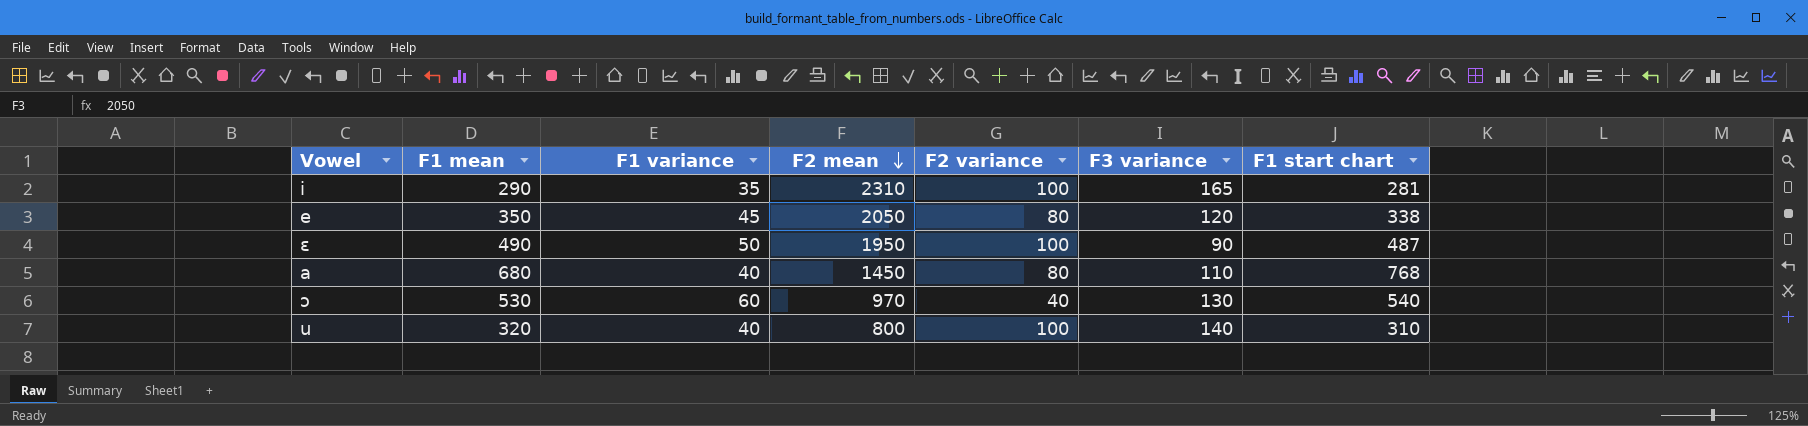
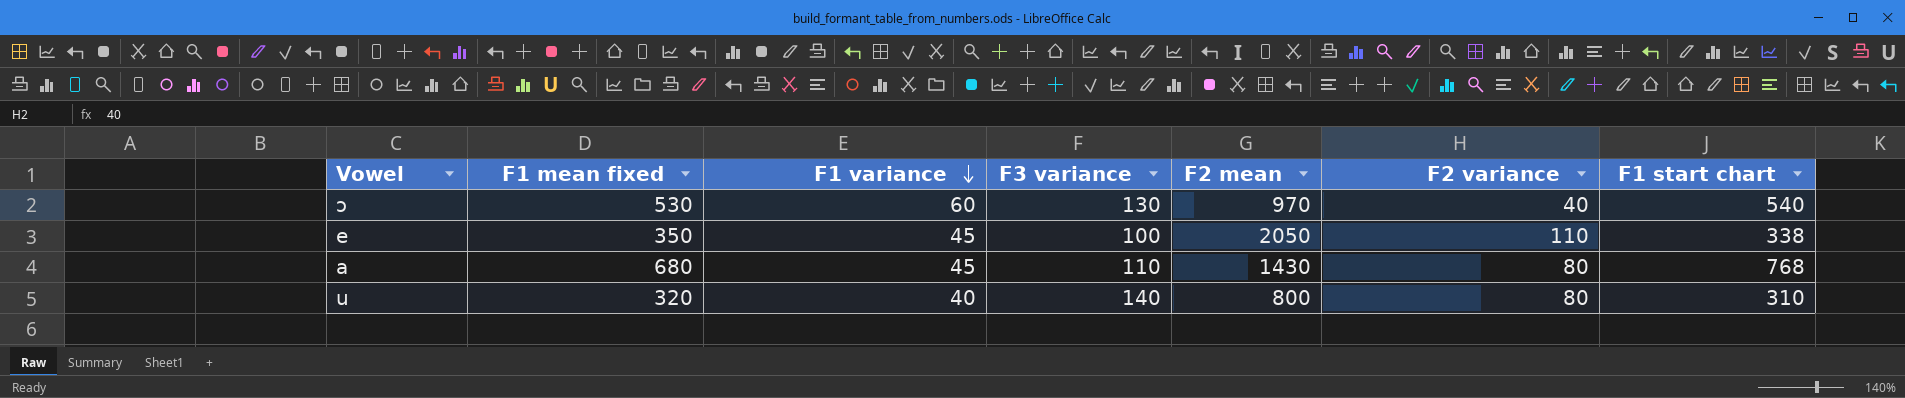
row order: F2 mean descending -> F1 variance descending
column name: F1 mean -> F1 mean fixed
column F3 variance | position: 6 -> 4
row i: 290 | 35 | 2310 | 100 | 165 | 281 -> none
row ɛ: 490 | 50 | 1950 | 100 | 90 | 487 -> none
e | F3 variance: 120 -> 100
e | F2 variance: 80 -> 110
a | F1 variance: 40 -> 45
a | F2 mean: 1450 -> 1430
u | F2 variance: 100 -> 80

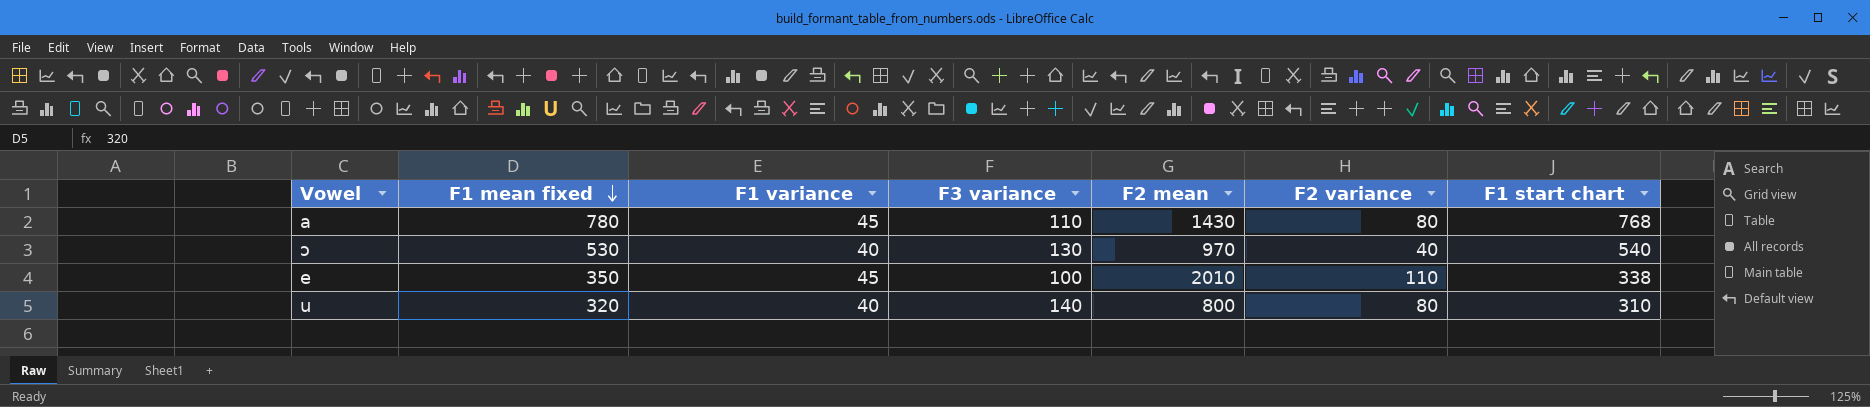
row order: F1 variance descending -> F1 mean fixed descending
a | F1 mean fixed: 680 -> 780
ɔ | F1 variance: 60 -> 40
e | F2 mean: 2050 -> 2010

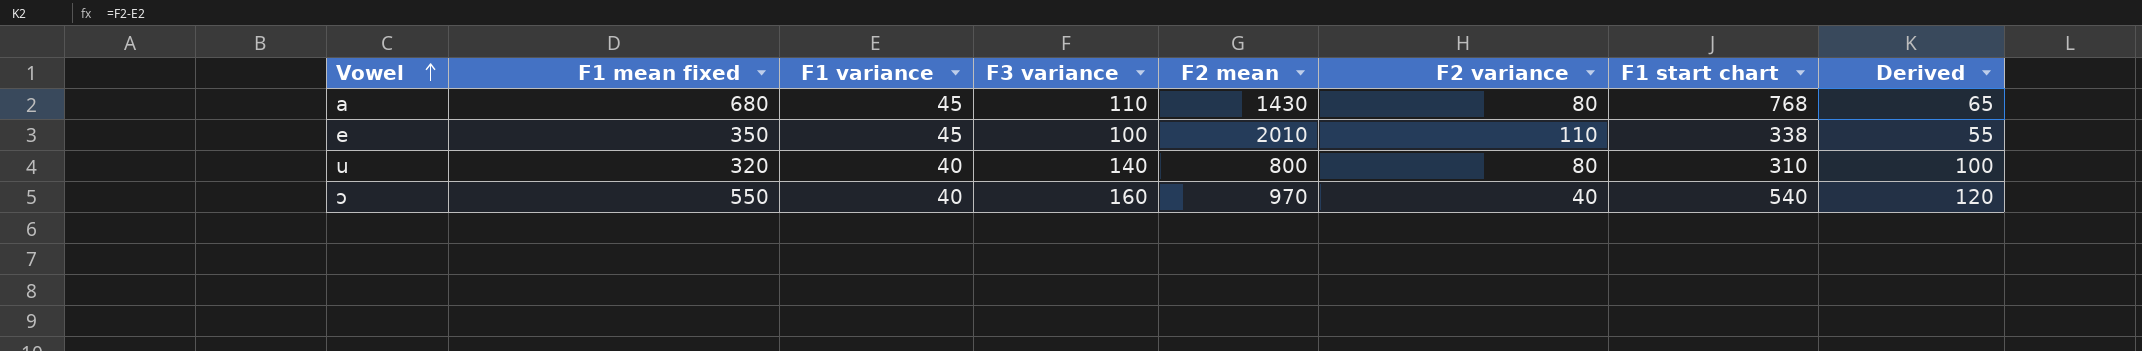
row order: F1 mean fixed descending -> Vowel ascending
column Derived | formula: none -> [F3 variance] - [F1 variance]
a | F1 mean fixed: 780 -> 680
ɔ | F1 mean fixed: 530 -> 550
ɔ | F3 variance: 130 -> 160

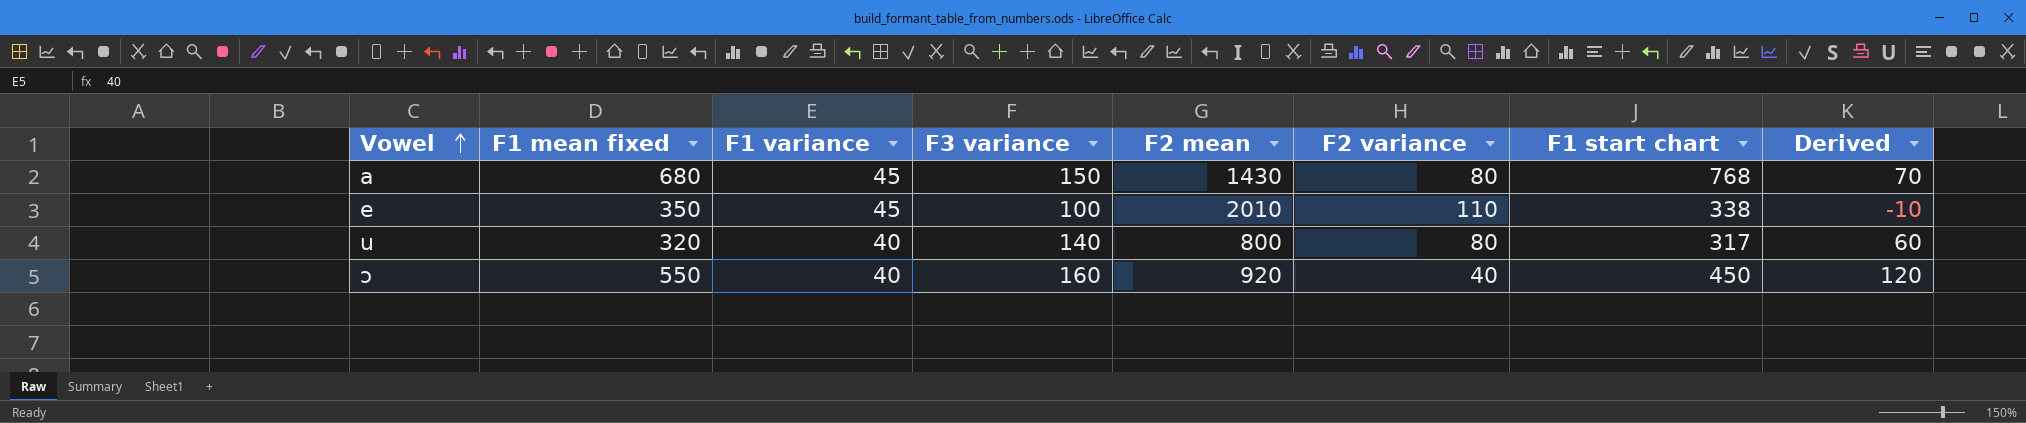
column Derived | formula: [F3 variance] - [F1 variance] -> [F3 variance] - [F2 variance]
a | F3 variance: 110 -> 150
u | F1 start chart: 310 -> 317
ɔ | F2 mean: 970 -> 920
ɔ | F1 start chart: 540 -> 450

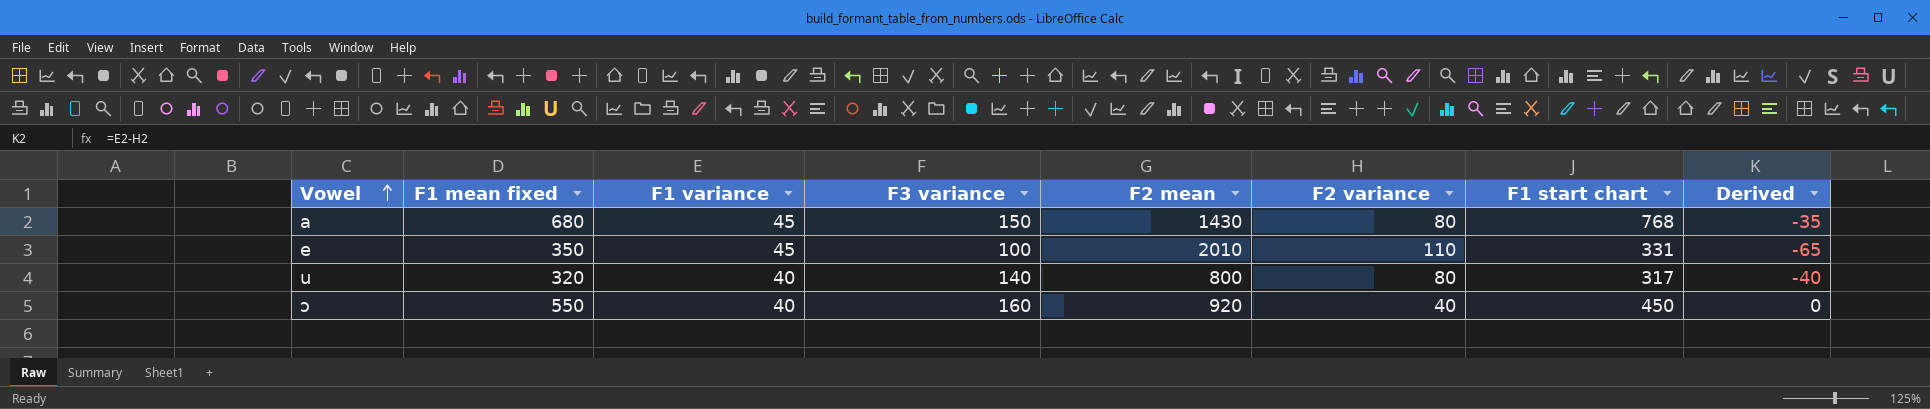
column Derived | formula: [F3 variance] - [F2 variance] -> [F1 variance] - [F2 variance]
e | F1 start chart: 338 -> 331

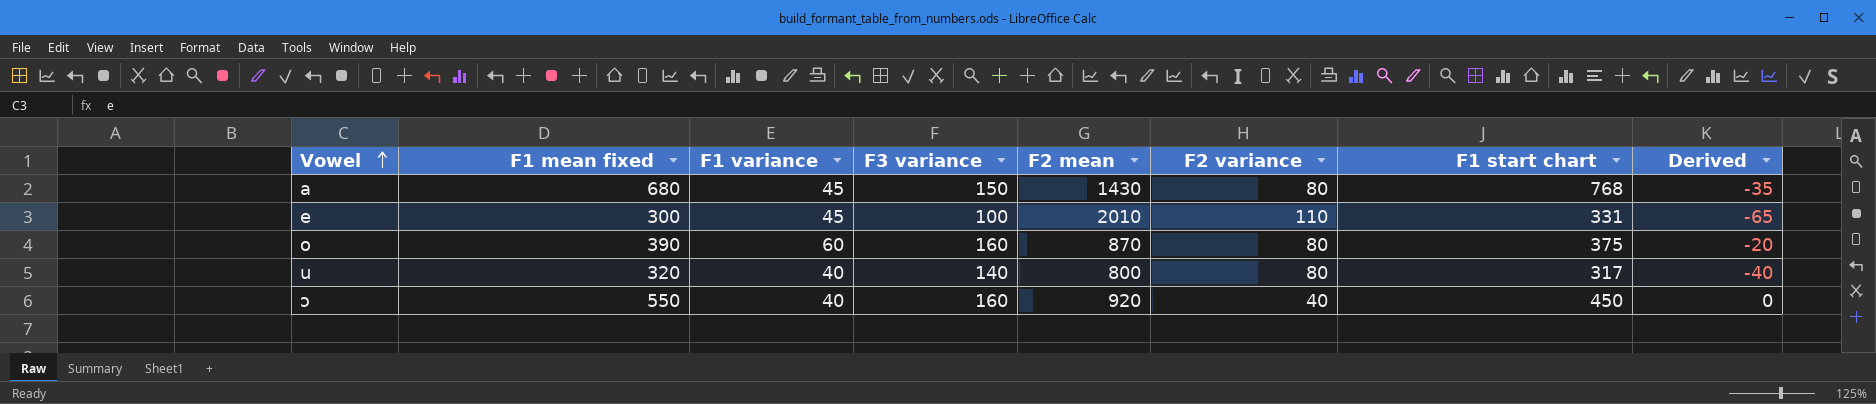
e | F1 mean fixed: 350 -> 300
row o: none -> 390 | 60 | 160 | 870 | 80 | 375 | -20

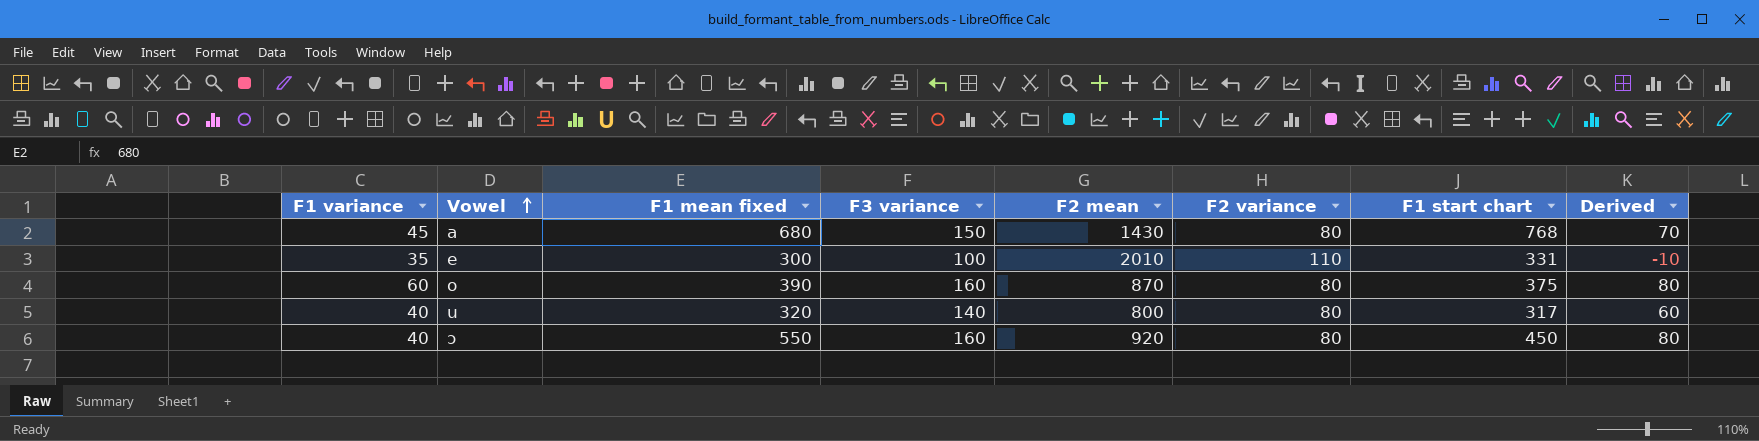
column F1 variance | position: 3 -> 1
column Derived | formula: [F1 variance] - [F2 variance] -> [F3 variance] - [F2 variance]
e | F1 variance: 45 -> 35
ɔ | F2 variance: 40 -> 80

